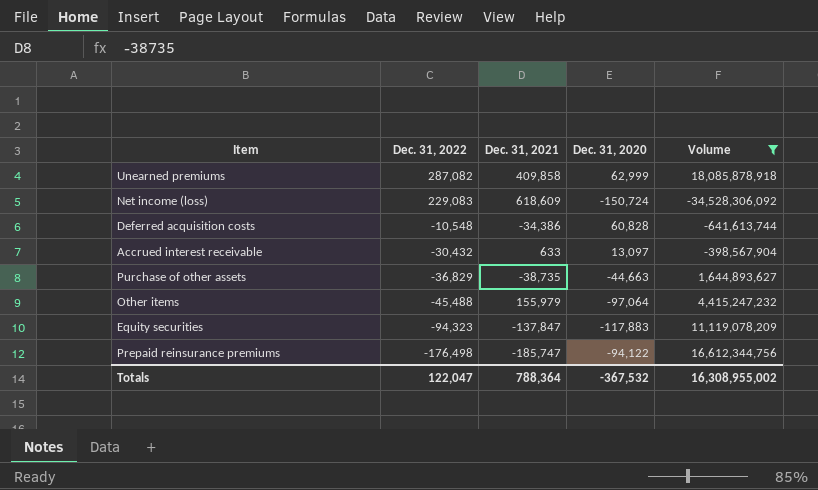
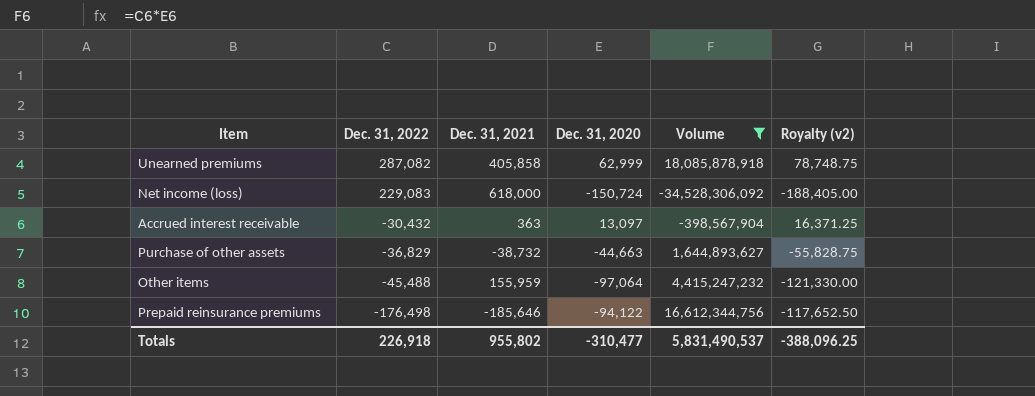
column Royalty (v2) | formula: none -> [Dec. 31, 2020] * 1.25
row Deferred acquisition costs: -10,548 | -34,386 | 60,828 | -641,613,744 -> none
row Equity securities: -94,323 | -137,847 | -117,883 | 11,119,078,209 -> none
Unearned premiums | Dec. 31, 2021: 409,858 -> 405,858
Net income (loss) | Dec. 31, 2021: 618,609 -> 618,000
Accrued interest receivable | Dec. 31, 2021: 633 -> 363
Purchase of other assets | Dec. 31, 2021: -38,735 -> -38,732
Other items | Dec. 31, 2021: 155,979 -> 155,959
Prepaid reinsurance premiums | Dec. 31, 2021: -185,747 -> -185,646
Totals | Dec. 31, 2022: 122,047 -> 226,918
Totals | Dec. 31, 2021: 788,364 -> 955,802
Totals | Dec. 31, 2020: -367,532 -> -310,477
Totals | Volume: 16,308,955,002 -> 5,831,490,537

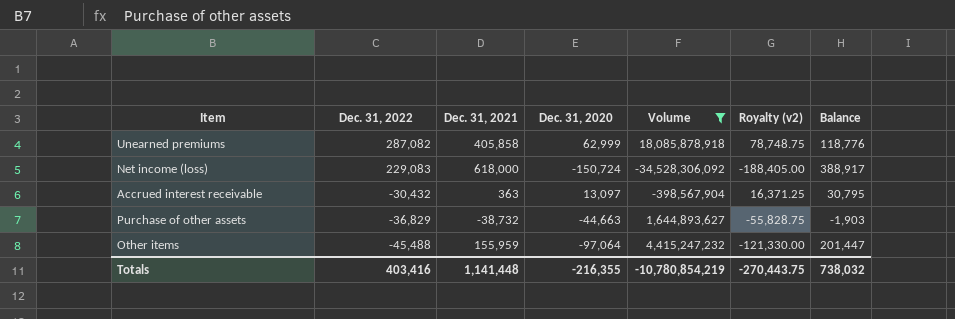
column Balance | formula: none -> [Dec. 31, 2021] - [Dec. 31, 2022]
row Prepaid reinsurance premiums: -176,498 | -185,646 | -94,122 | 16,612,344,756 | -117,652.50 -> none
Totals | Dec. 31, 2022: 226,918 -> 403,416
Totals | Dec. 31, 2021: 955,802 -> 1,141,448
Totals | Dec. 31, 2020: -310,477 -> -216,355
Totals | Volume: 5,831,490,537 -> -10,780,854,219
Totals | Royalty (v2): -388,096.25 -> -270,443.75

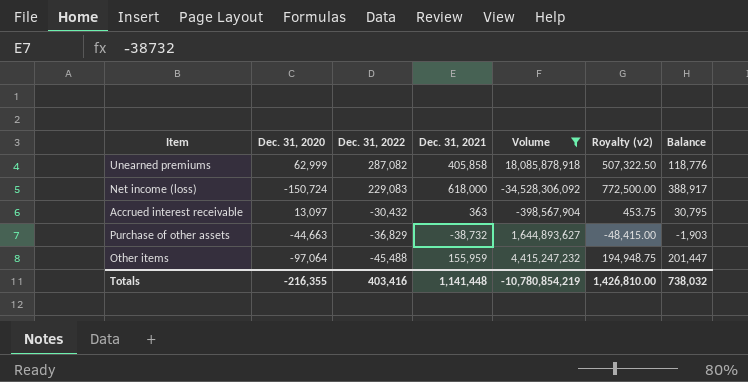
column Dec. 31, 2020 | position: 4 -> 2
column Royalty (v2) | formula: [Dec. 31, 2020] * 1.25 -> [Dec. 31, 2021] * 1.25
Totals | Royalty (v2): -270,443.75 -> 1,426,810.00

